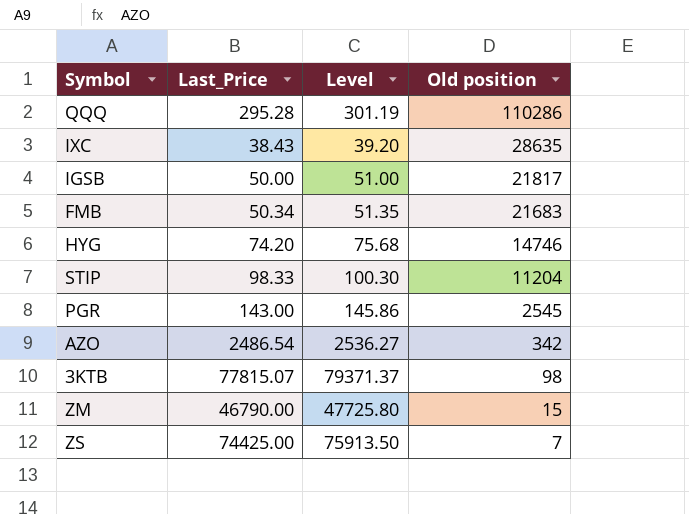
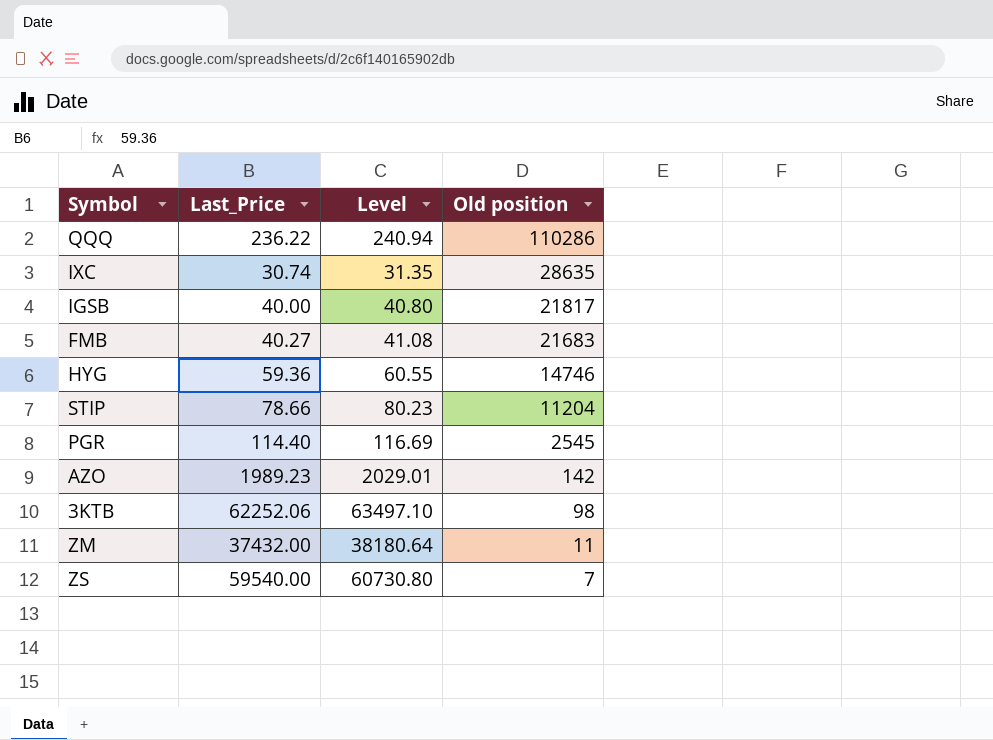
QQQ | Last_Price: 295.28 -> 236.22
QQQ | Level: 301.19 -> 240.94
IXC | Last_Price: 38.43 -> 30.74
IXC | Level: 39.20 -> 31.35
IGSB | Last_Price: 50.00 -> 40.00
IGSB | Level: 51.00 -> 40.80
FMB | Last_Price: 50.34 -> 40.27
FMB | Level: 51.35 -> 41.08
HYG | Last_Price: 74.20 -> 59.36
HYG | Level: 75.68 -> 60.55
STIP | Last_Price: 98.33 -> 78.66
STIP | Level: 100.30 -> 80.23
PGR | Last_Price: 143.00 -> 114.40
PGR | Level: 145.86 -> 116.69
AZO | Last_Price: 2486.54 -> 1989.23
AZO | Level: 2536.27 -> 2029.01
AZO | Old position: 342 -> 142
3KTB | Last_Price: 77815.07 -> 62252.06
3KTB | Level: 79371.37 -> 63497.10
ZM | Last_Price: 46790.00 -> 37432.00
ZM | Level: 47725.80 -> 38180.64
ZM | Old position: 15 -> 11
ZS | Last_Price: 74425.00 -> 59540.00
ZS | Level: 75913.50 -> 60730.80

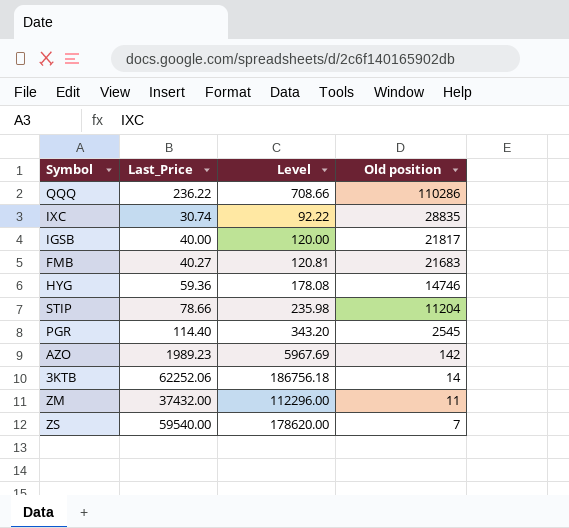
column Level | formula: [Last_Price] * 1.02 -> [Last_Price] * 3
IXC | Old position: 28635 -> 28835
3KTB | Old position: 98 -> 14

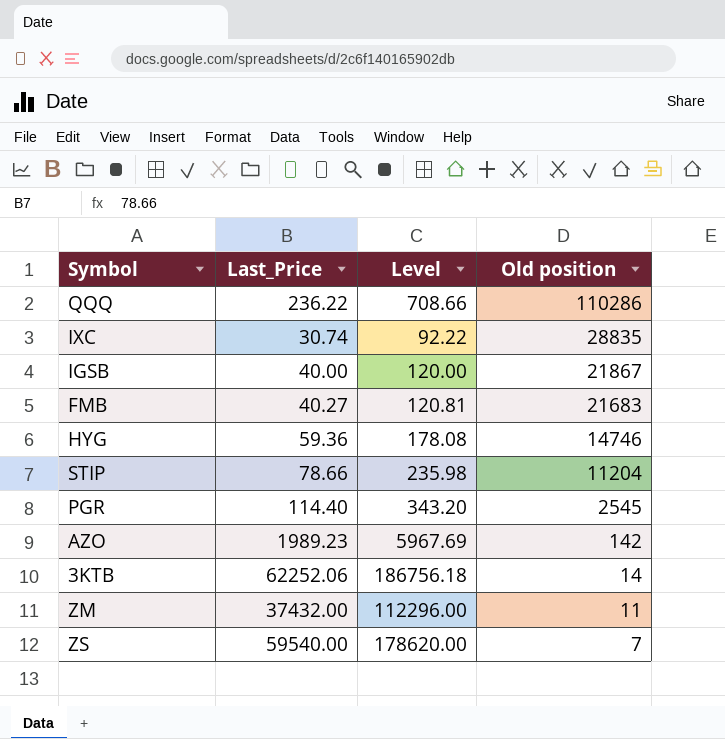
IGSB | Old position: 21817 -> 21867

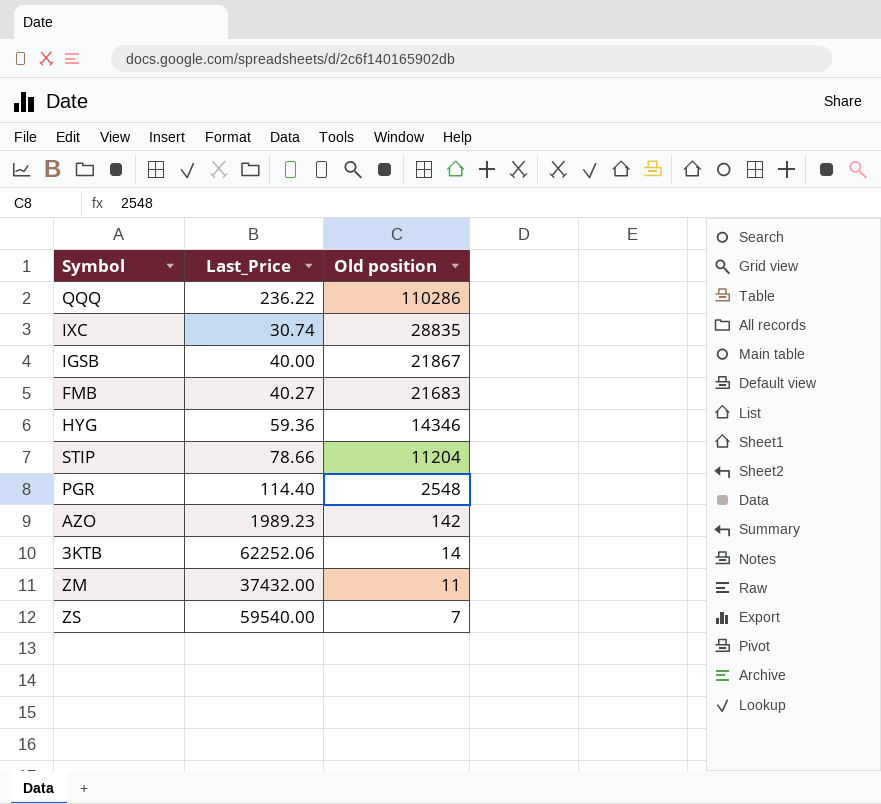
column Level | formula: [Last_Price] * 3 -> none
HYG | Old position: 14746 -> 14346
PGR | Old position: 2545 -> 2548

